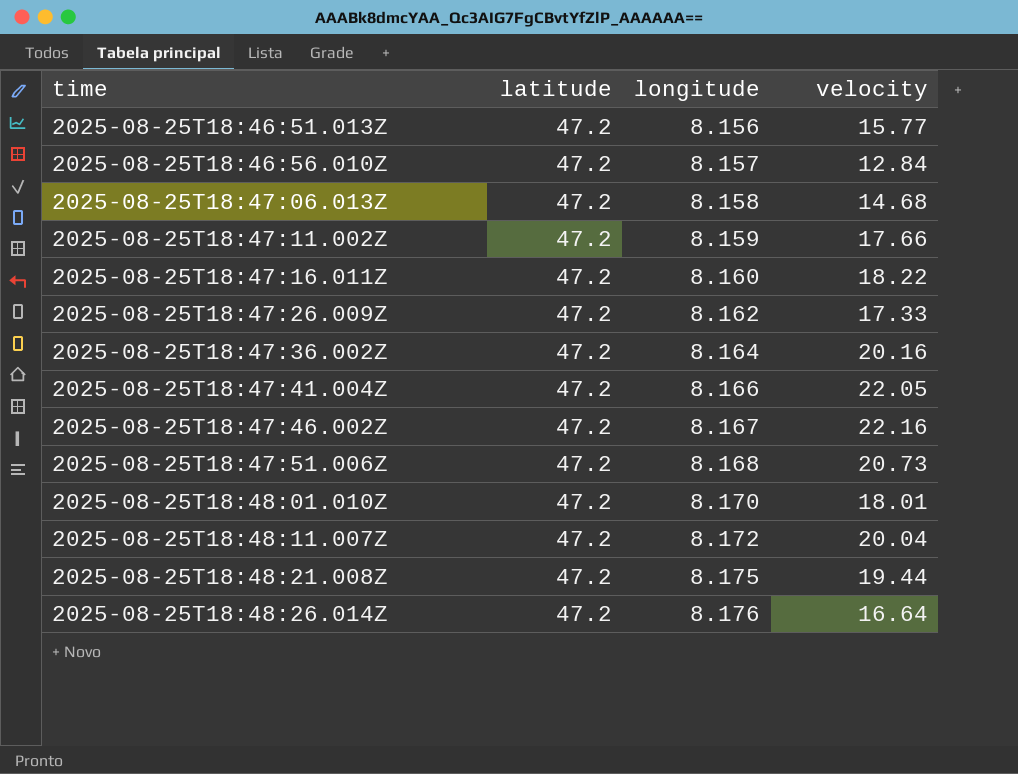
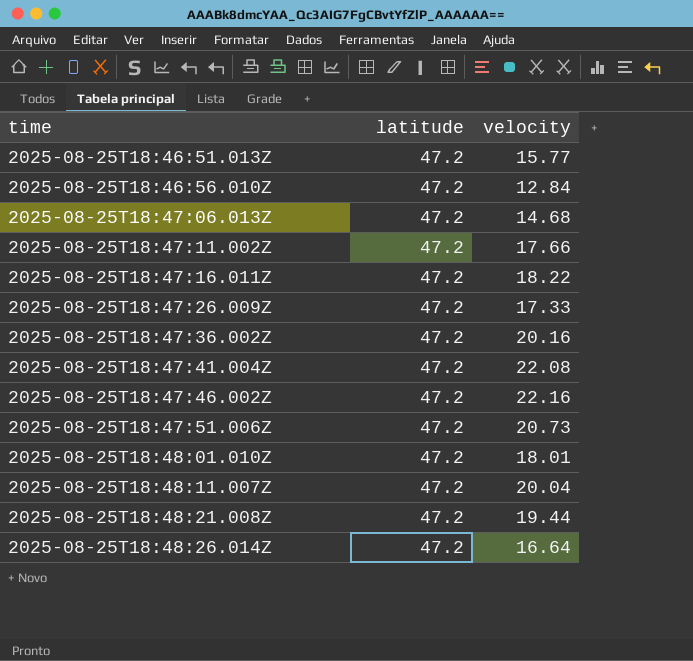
column longitude | position: 3 -> none
2025-08-25T18:47:41.004Z | velocity: 22.05 -> 22.08

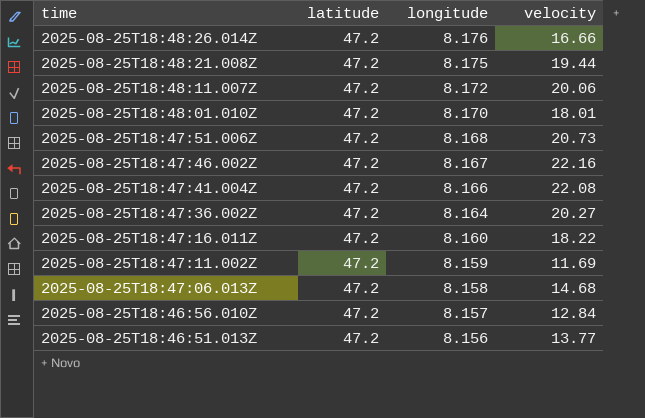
row order: time ascending -> time descending
column longitude | position: none -> 3
row 2025-08-25T18:47:26.009Z: 47.2 | 17.33 -> none
2025-08-25T18:48:26.014Z | velocity: 16.64 -> 16.66
2025-08-25T18:48:11.007Z | velocity: 20.04 -> 20.06
2025-08-25T18:47:36.002Z | velocity: 20.16 -> 20.27
2025-08-25T18:47:11.002Z | velocity: 17.66 -> 11.69
2025-08-25T18:46:51.013Z | velocity: 15.77 -> 13.77

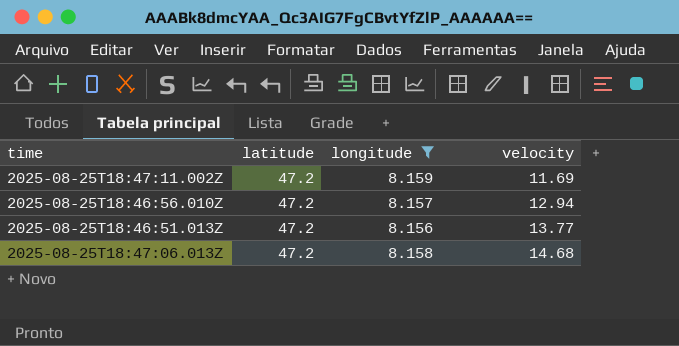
filter: none -> longitude <= 8.159
row order: time descending -> velocity ascending
2025-08-25T18:46:56.010Z | velocity: 12.84 -> 12.94

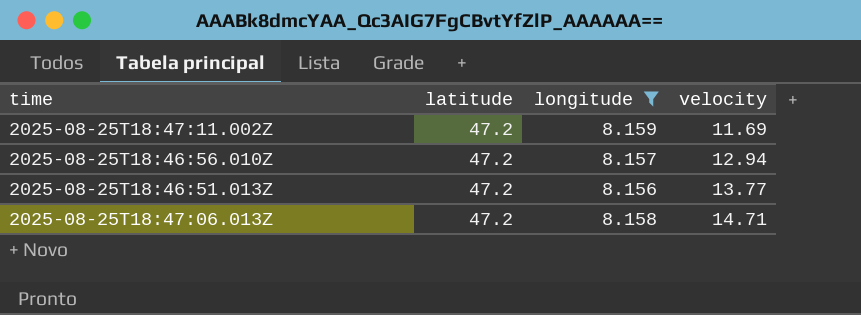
2025-08-25T18:47:06.013Z | velocity: 14.68 -> 14.71

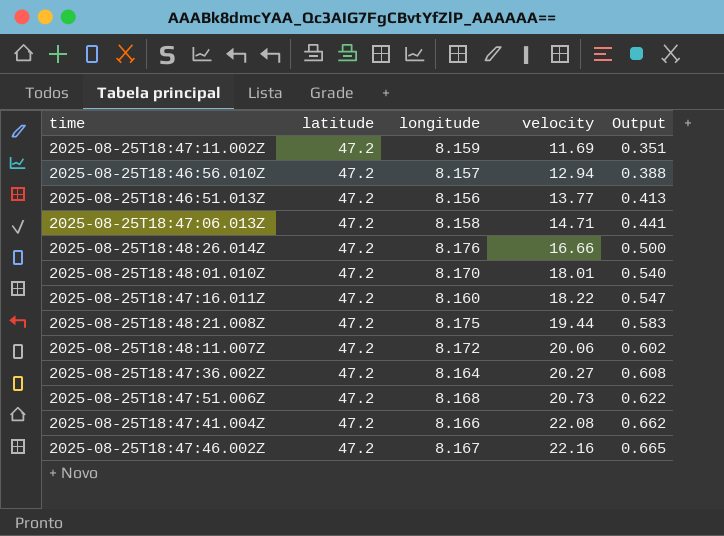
filter: longitude <= 8.159 -> none
column Output | formula: none -> [velocity] * 0.03

